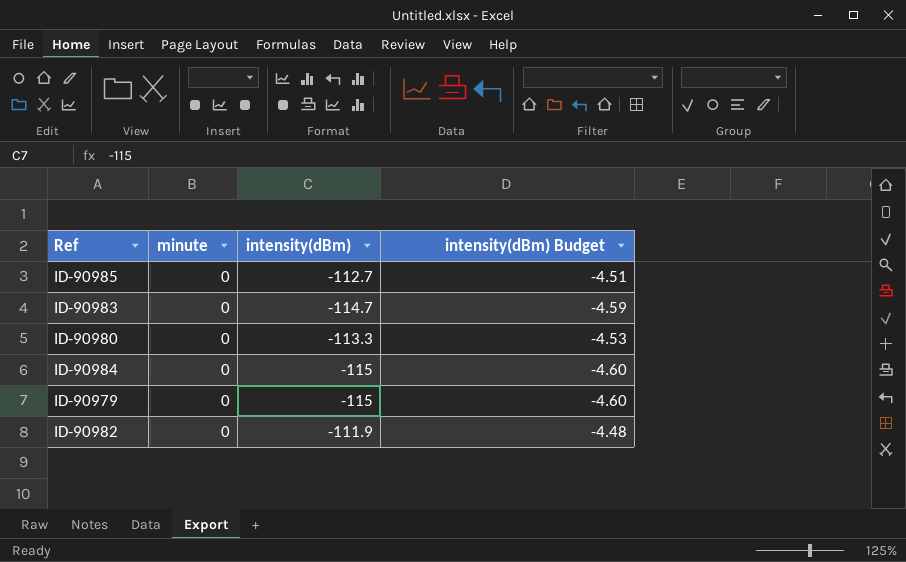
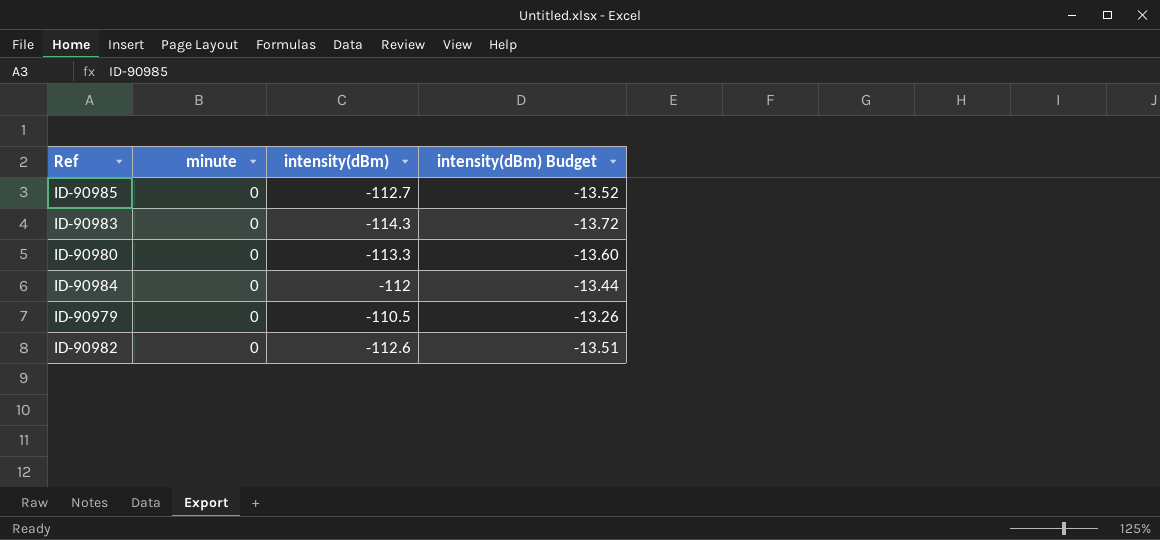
column intensity(dBm) Budget | formula: [intensity(dBm)] * 0.04 -> [intensity(dBm)] * 0.12
ID-90983 | intensity(dBm): -114.7 -> -114.3
ID-90984 | intensity(dBm): -115 -> -112
ID-90979 | intensity(dBm): -115 -> -110.5
ID-90982 | intensity(dBm): -111.9 -> -112.6

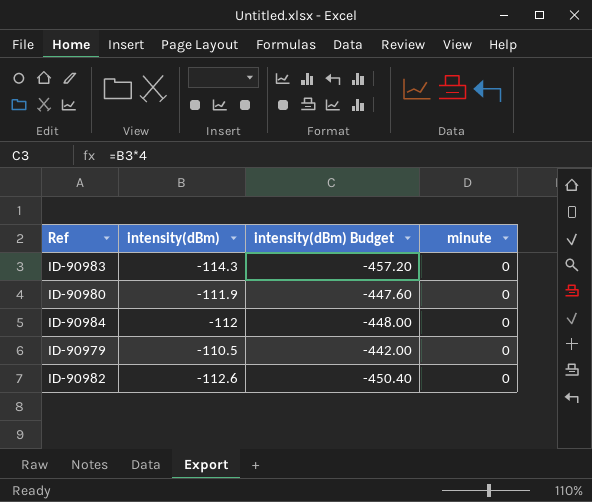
column intensity(dBm) Budget | formula: [intensity(dBm)] * 0.12 -> [intensity(dBm)] * 4
column minute | position: 2 -> 4
row ID-90985: 0 | -112.7 | -13.52 -> none
ID-90980 | intensity(dBm): -113.3 -> -111.9

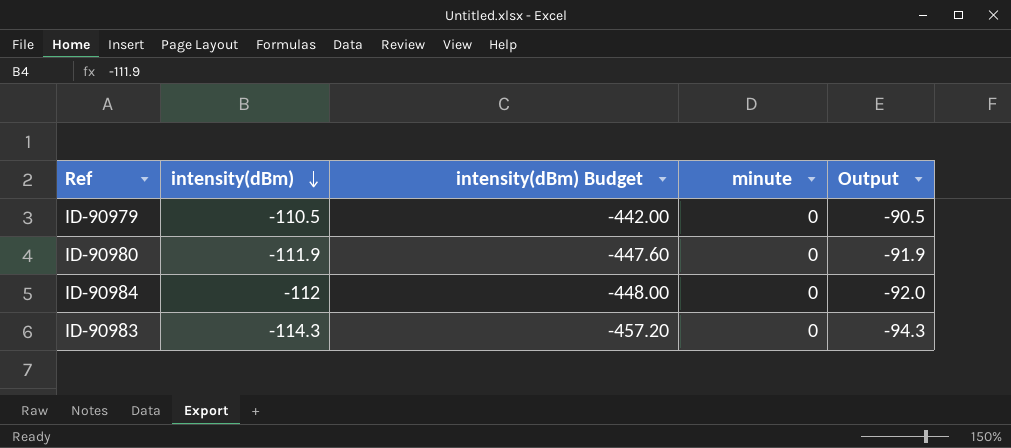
row order: none -> intensity(dBm) descending
column Output | formula: none -> [intensity(dBm)] + 20
row ID-90982: -112.6 | -450.40 | 0 -> none

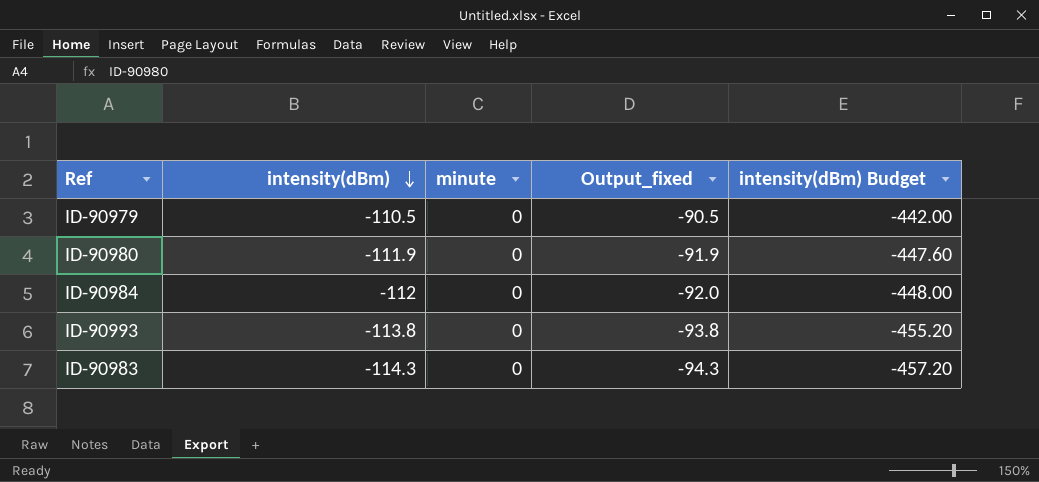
column name: Output -> Output_fixed
column intensity(dBm) Budget | position: 3 -> 5
row ID-90993: none -> -113.8 | 0 | -93.8 | -455.20

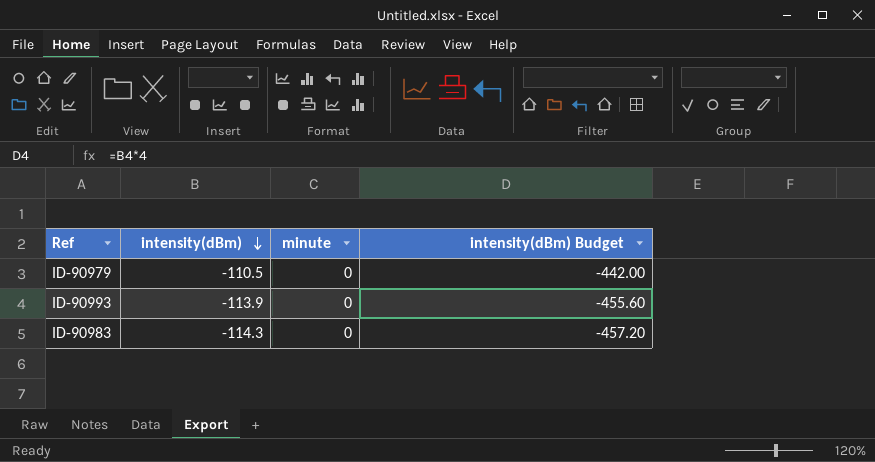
column Output_fixed | formula: [intensity(dBm)] + 20 -> none
row ID-90980: -111.9 | 0 | -91.9 | -447.60 -> none
row ID-90984: -112 | 0 | -92.0 | -448.00 -> none
ID-90993 | intensity(dBm): -113.8 -> -113.9
ID-90993 | intensity(dBm) Budget: -455.20 -> -455.60

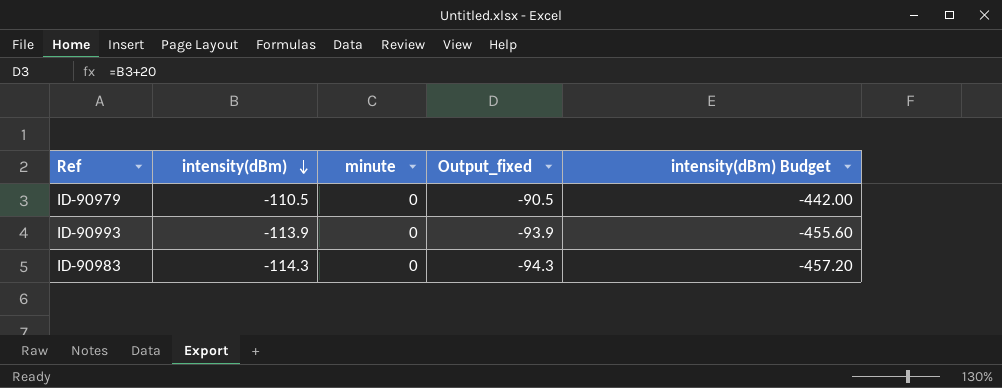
column Output_fixed | formula: none -> [intensity(dBm)] + 20

